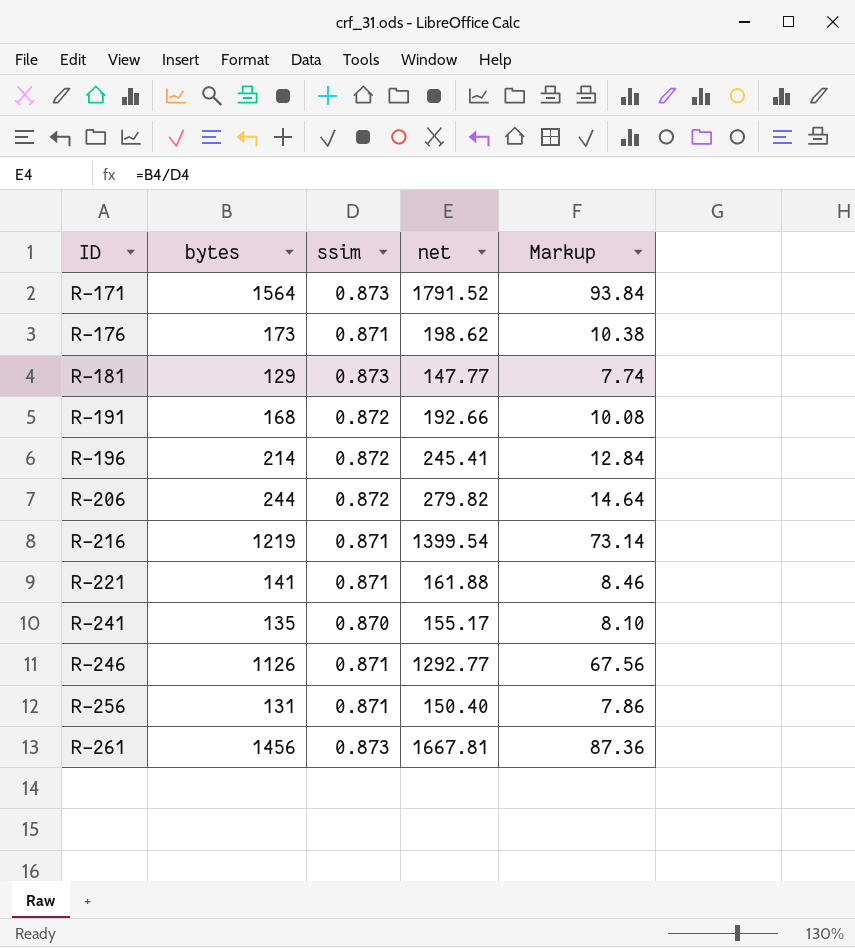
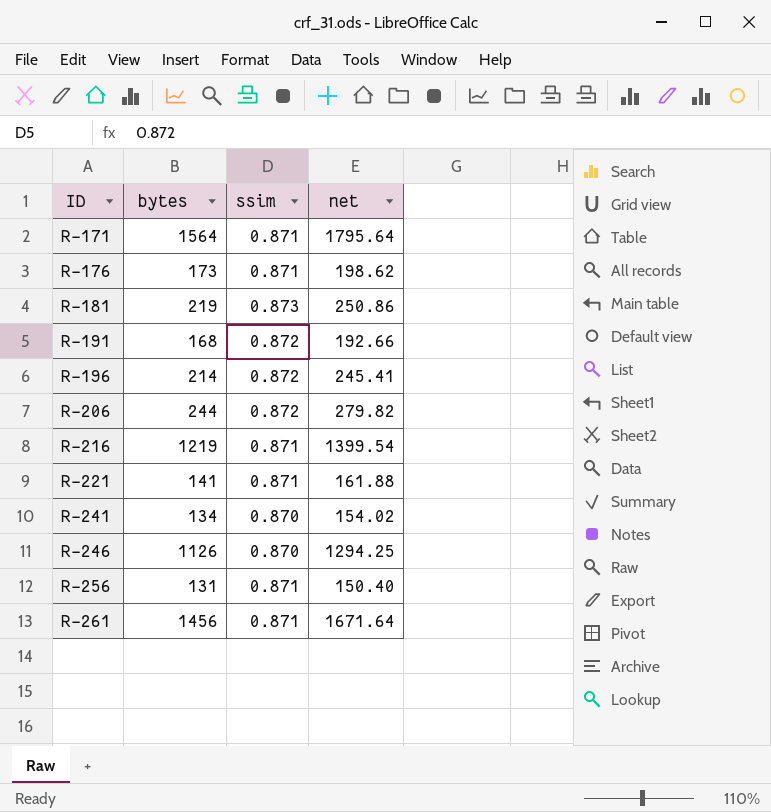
column Markup | formula: [bytes] * 0.06 -> none
R-171 | ssim: 0.873 -> 0.871
R-171 | net: 1791.52 -> 1795.64
R-181 | bytes: 129 -> 219
R-181 | net: 147.77 -> 250.86
R-241 | bytes: 135 -> 134
R-241 | net: 155.17 -> 154.02
R-246 | ssim: 0.871 -> 0.870
R-246 | net: 1292.77 -> 1294.25
R-261 | ssim: 0.873 -> 0.871
R-261 | net: 1667.81 -> 1671.64

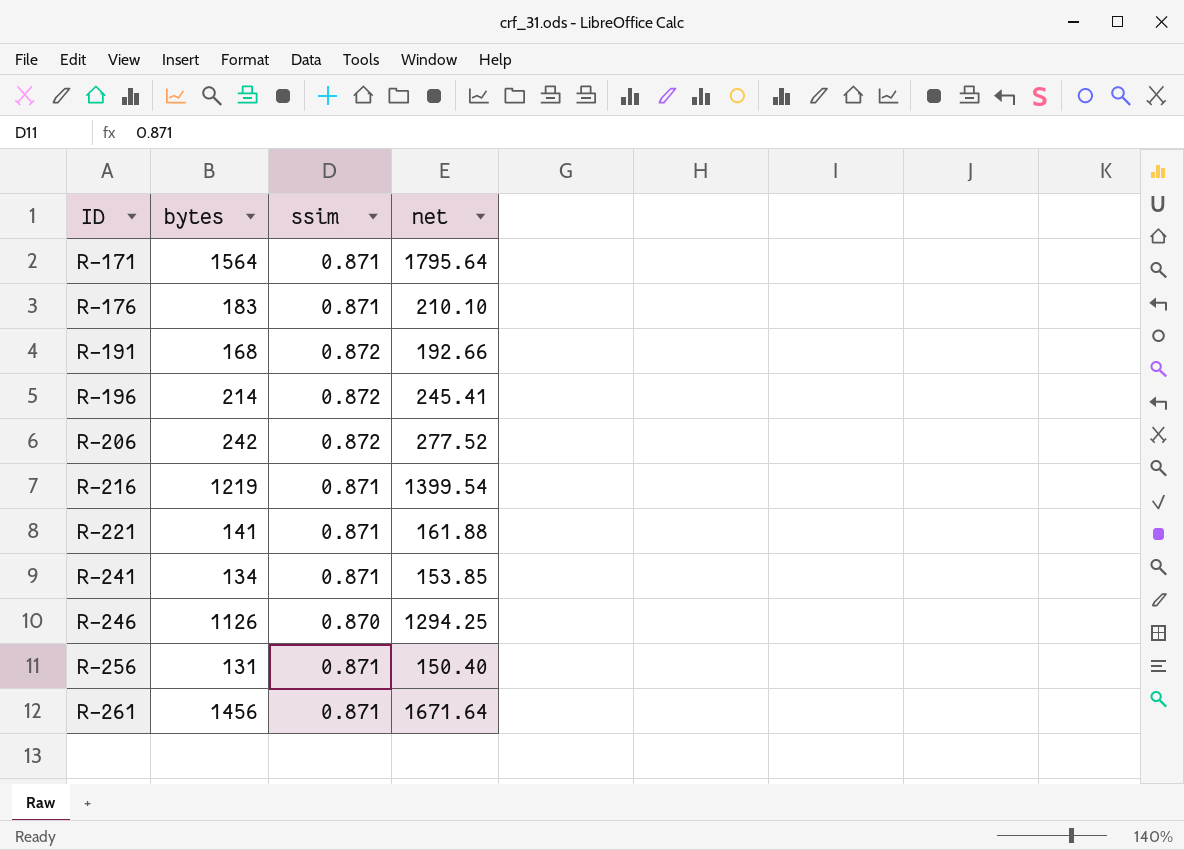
row R-181: 219 | 0.873 | 250.86 -> none
R-176 | bytes: 173 -> 183
R-176 | net: 198.62 -> 210.10
R-206 | bytes: 244 -> 242
R-206 | net: 279.82 -> 277.52
R-241 | ssim: 0.870 -> 0.871
R-241 | net: 154.02 -> 153.85

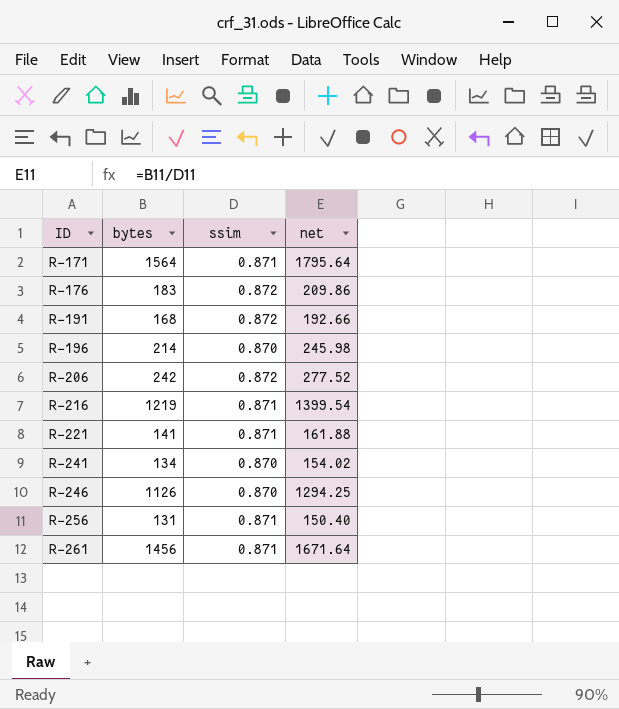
R-176 | ssim: 0.871 -> 0.872
R-176 | net: 210.10 -> 209.86
R-196 | ssim: 0.872 -> 0.870
R-196 | net: 245.41 -> 245.98
R-241 | ssim: 0.871 -> 0.870
R-241 | net: 153.85 -> 154.02

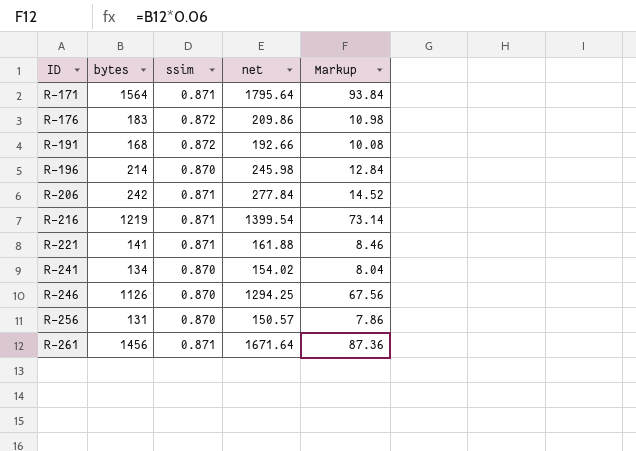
column Markup | formula: none -> [bytes] * 0.06
R-206 | ssim: 0.872 -> 0.871
R-206 | net: 277.52 -> 277.84
R-256 | ssim: 0.871 -> 0.870
R-256 | net: 150.40 -> 150.57

